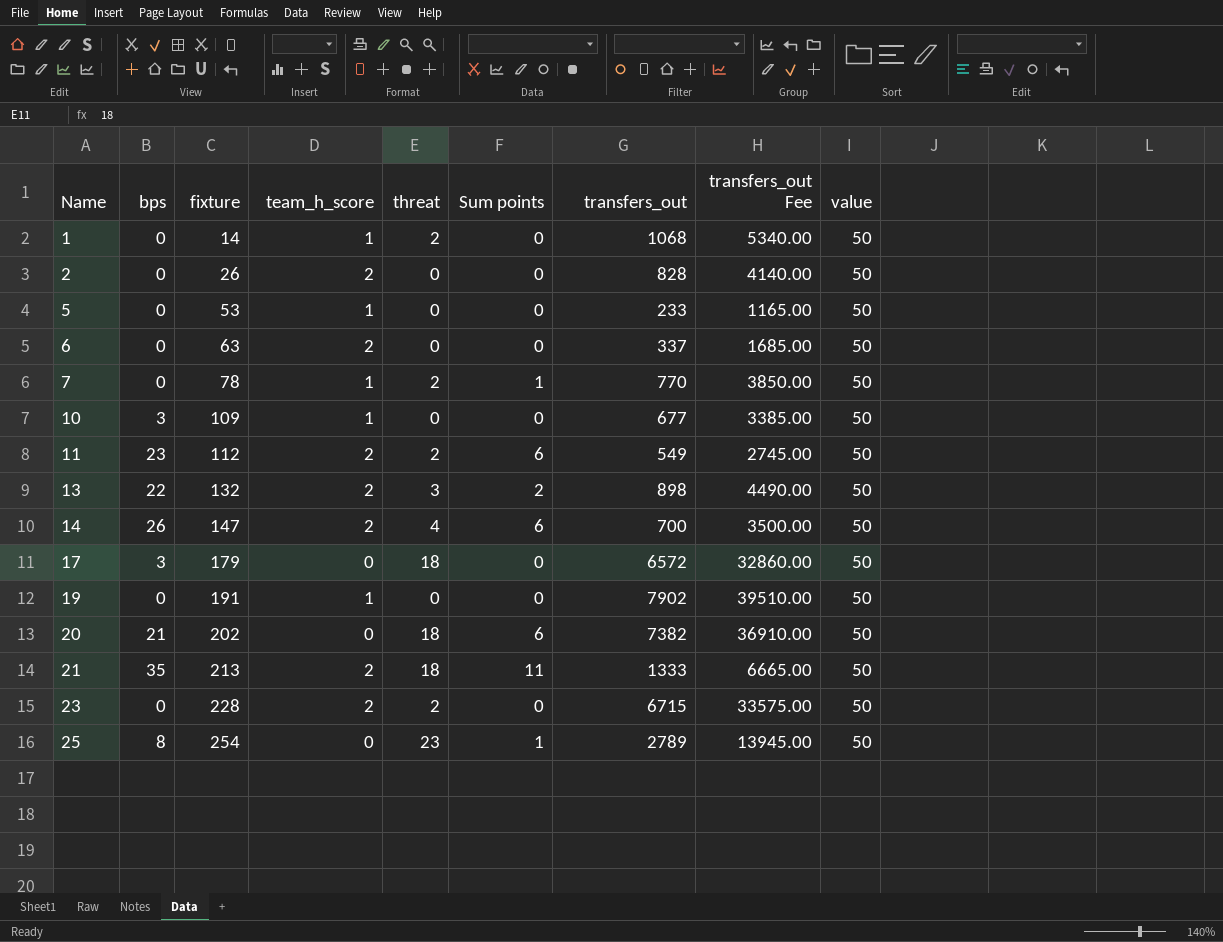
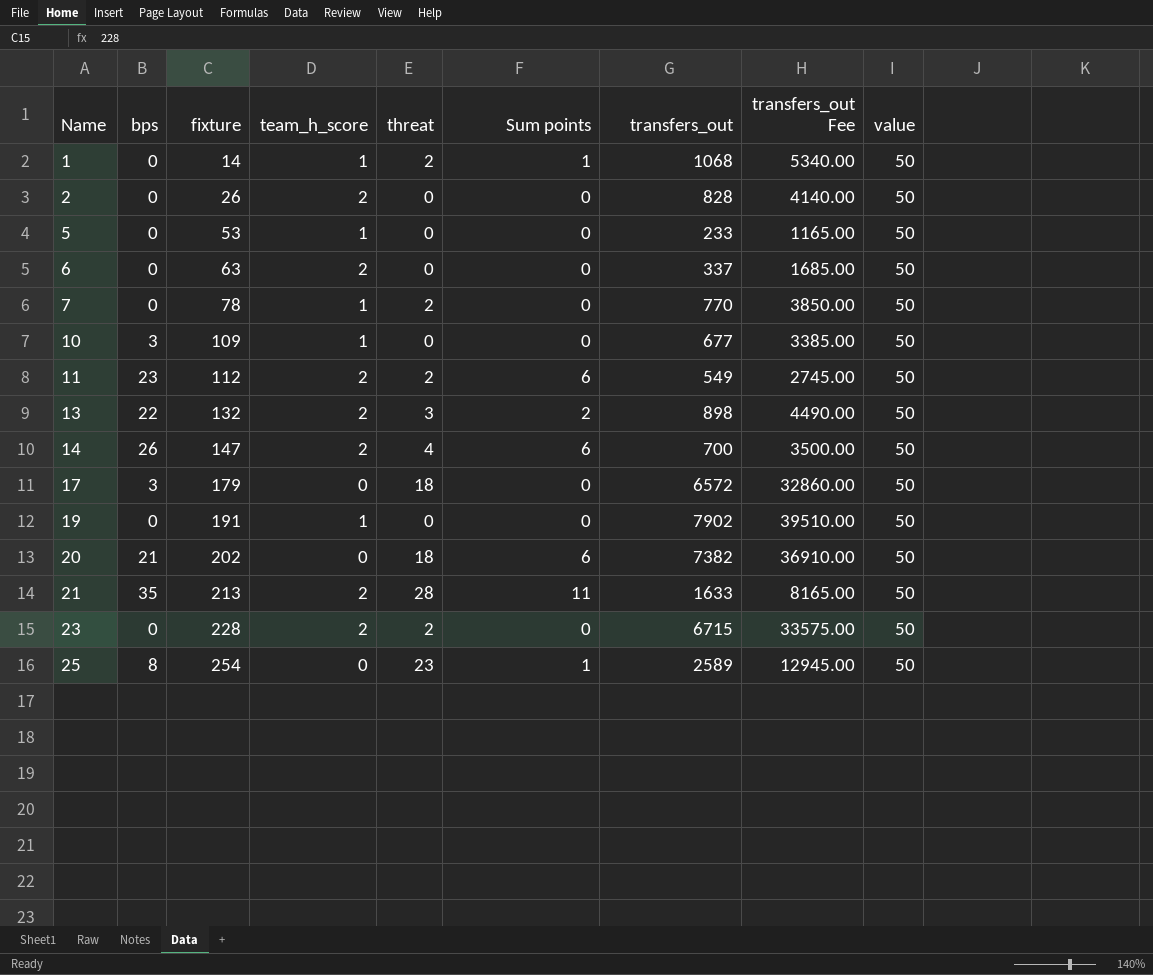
1 | Sum points: 0 -> 1
7 | Sum points: 1 -> 0
21 | threat: 18 -> 28
21 | transfers_out: 1333 -> 1633
21 | transfers_out Fee: 6665.00 -> 8165.00
25 | transfers_out: 2789 -> 2589
25 | transfers_out Fee: 13945.00 -> 12945.00

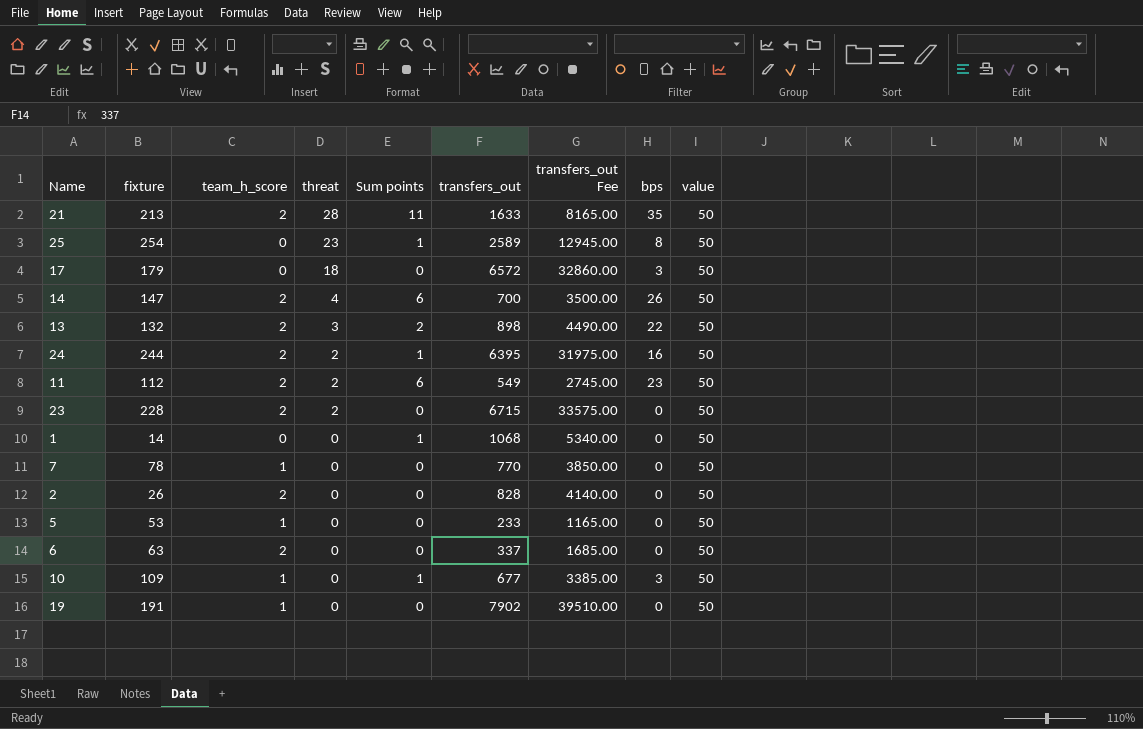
row order: Name ascending -> threat descending
column bps | position: 2 -> 8
row 20: 21 | 202 | 0 | 18 | 6 | 7382 | 36910.00 | 50 -> none
row 24: none -> 244 | 2 | 2 | 1 | 6395 | 31975.00 | 16 | 50
1 | team_h_score: 1 -> 0
1 | threat: 2 -> 0
7 | threat: 2 -> 0
10 | Sum points: 0 -> 1

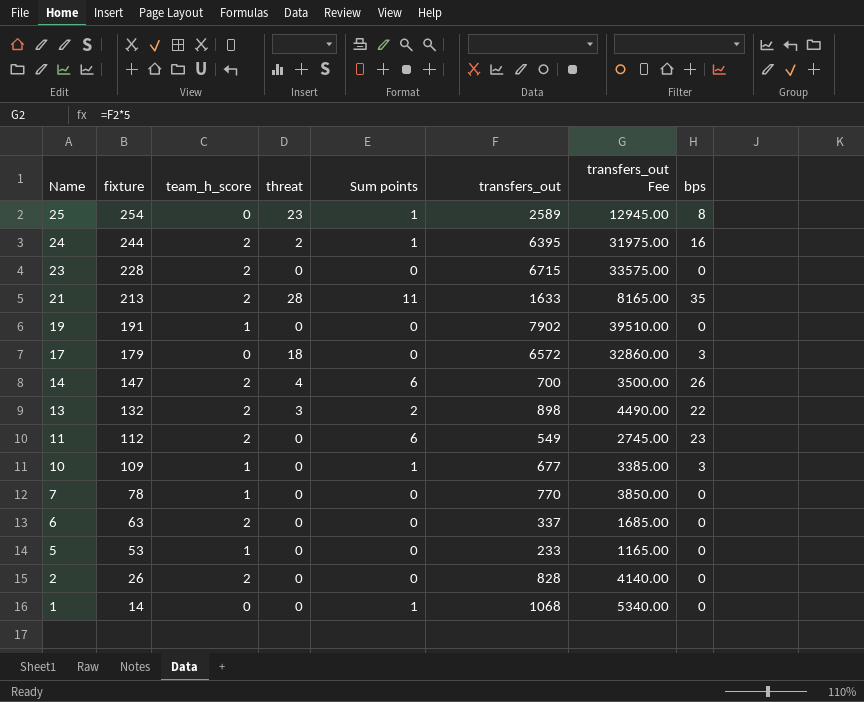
row order: threat descending -> Name descending
column value | position: 9 -> none
23 | threat: 2 -> 0
11 | threat: 2 -> 0

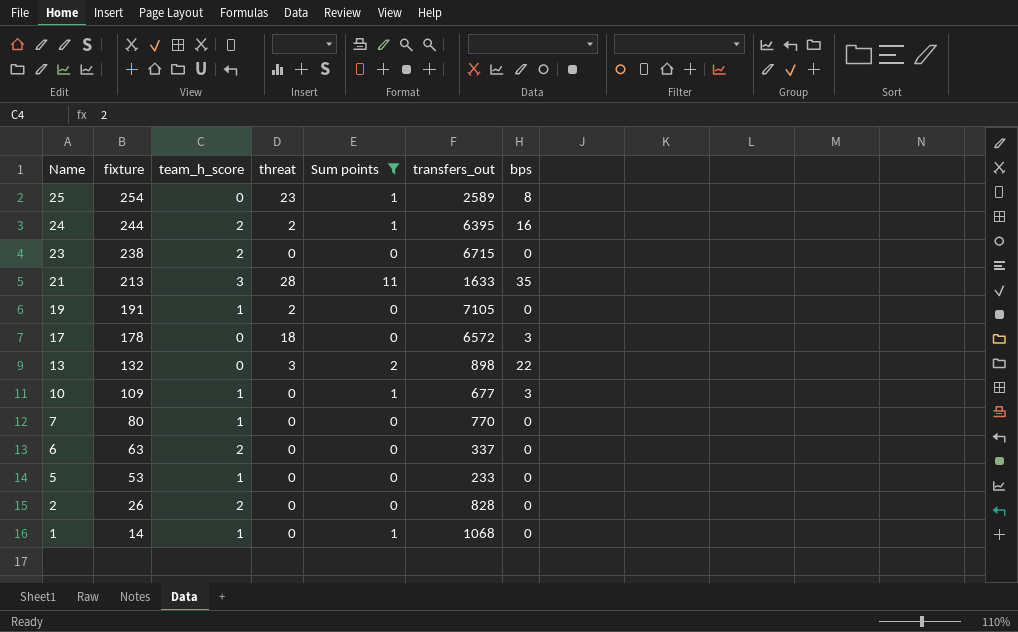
filter: none -> Sum points != 6
column transfers_out Fee | formula: [transfers_out] * 5 -> none
23 | fixture: 228 -> 238
21 | team_h_score: 2 -> 3
19 | threat: 0 -> 2
19 | transfers_out: 7902 -> 7105
17 | fixture: 179 -> 178
13 | team_h_score: 2 -> 0
7 | fixture: 78 -> 80
1 | team_h_score: 0 -> 1

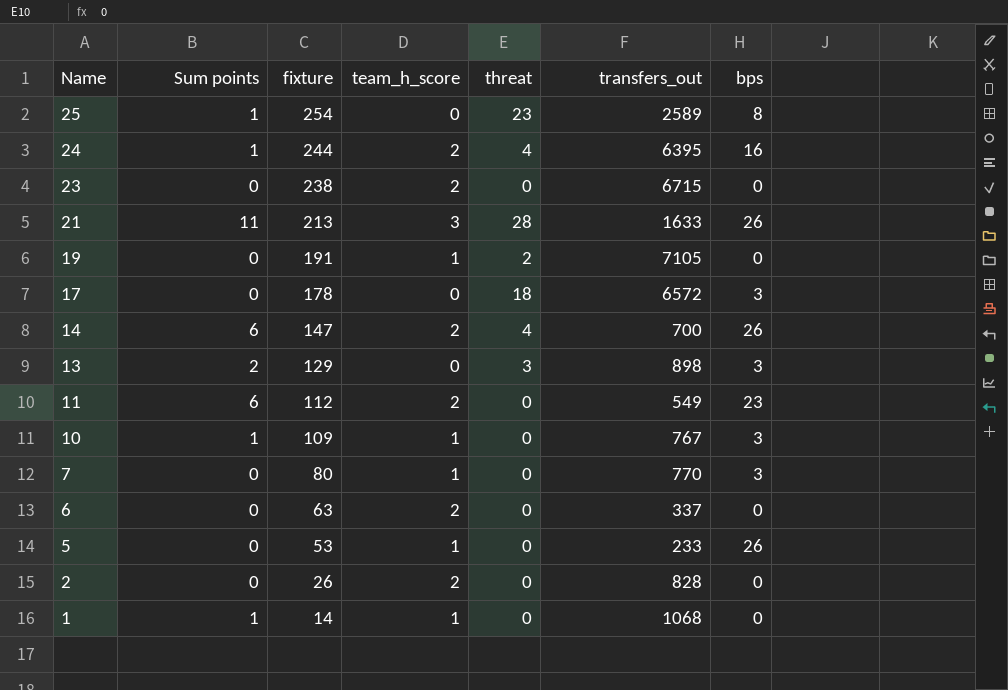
filter: Sum points != 6 -> none
column Sum points | position: 5 -> 2
24 | threat: 2 -> 4
21 | bps: 35 -> 26
13 | fixture: 132 -> 129
13 | bps: 22 -> 3
10 | transfers_out: 677 -> 767
7 | bps: 0 -> 3
5 | bps: 0 -> 26

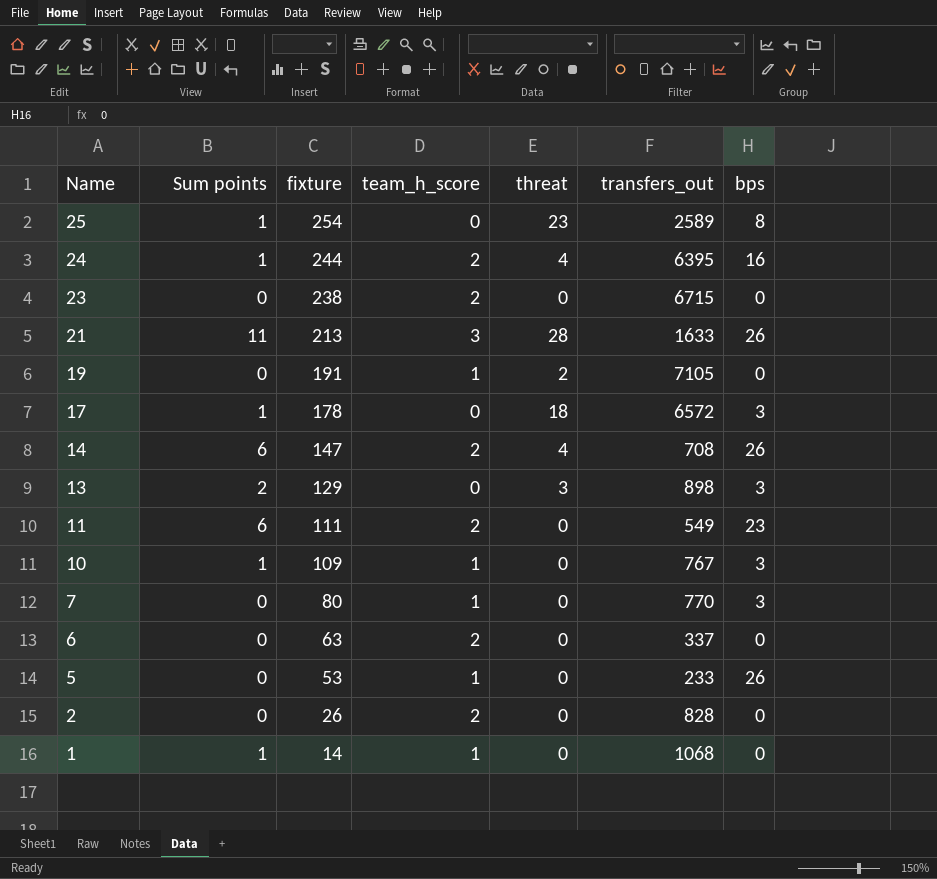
17 | Sum points: 0 -> 1
14 | transfers_out: 700 -> 708
11 | fixture: 112 -> 111

